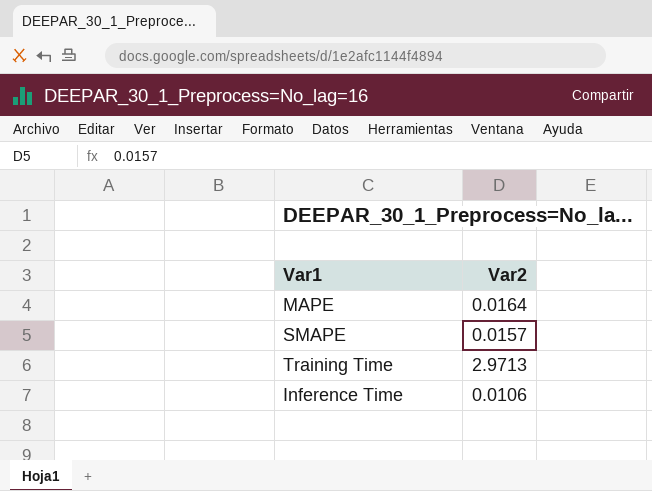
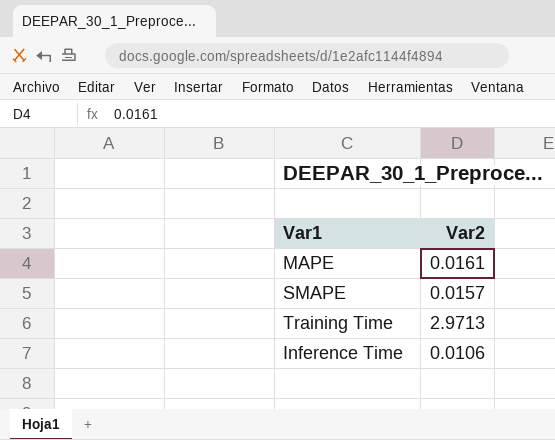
MAPE | Var2: 0.0164 -> 0.0161

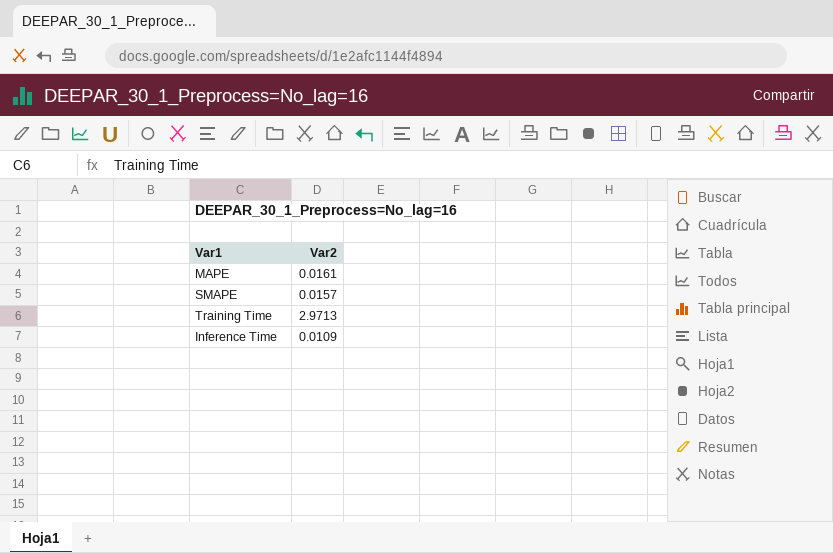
Inference Time | Var2: 0.0106 -> 0.0109

